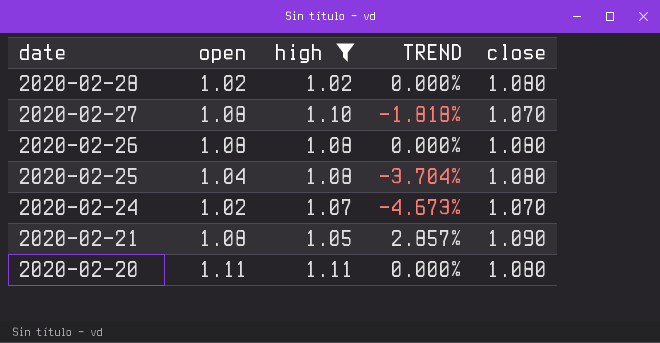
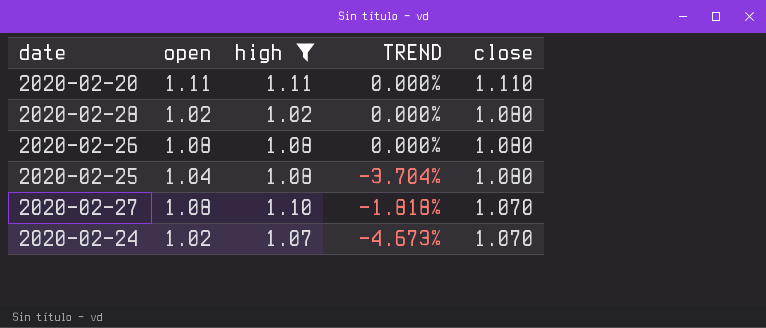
row order: date descending -> close descending
row 2020-02-21: 1.08 | 1.05 | 2.857% | 1.090 -> none
2020-02-20 | close: 1.080 -> 1.110

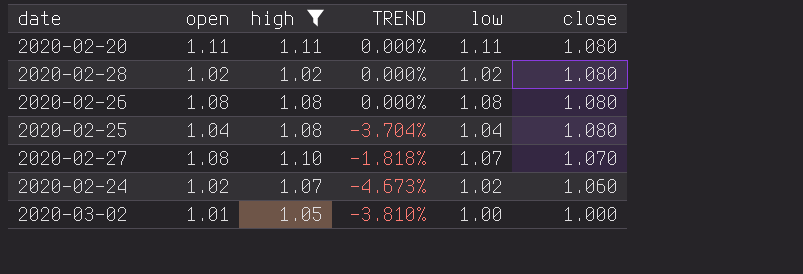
column low | position: none -> 5
2020-02-20 | close: 1.110 -> 1.080
2020-02-24 | close: 1.070 -> 1.060
row 2020-03-02: none -> 1.01 | 1.05 | -3.810% | 1.00 | 1.000

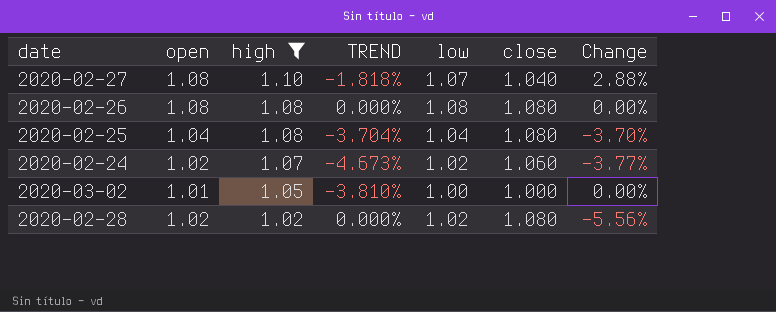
row order: close descending -> high descending
column Change | formula: none -> ([low] - [close]) / [close]
row 2020-02-20: 1.11 | 1.11 | 0.000% | 1.11 | 1.080 -> none
2020-02-27 | close: 1.070 -> 1.040

